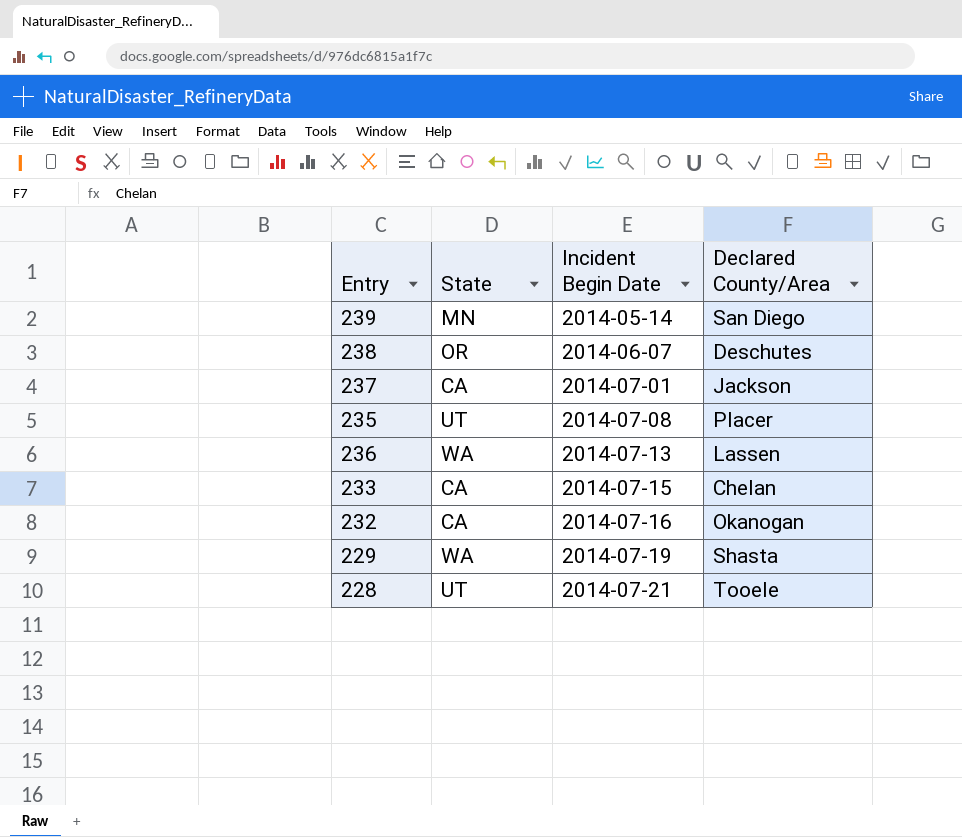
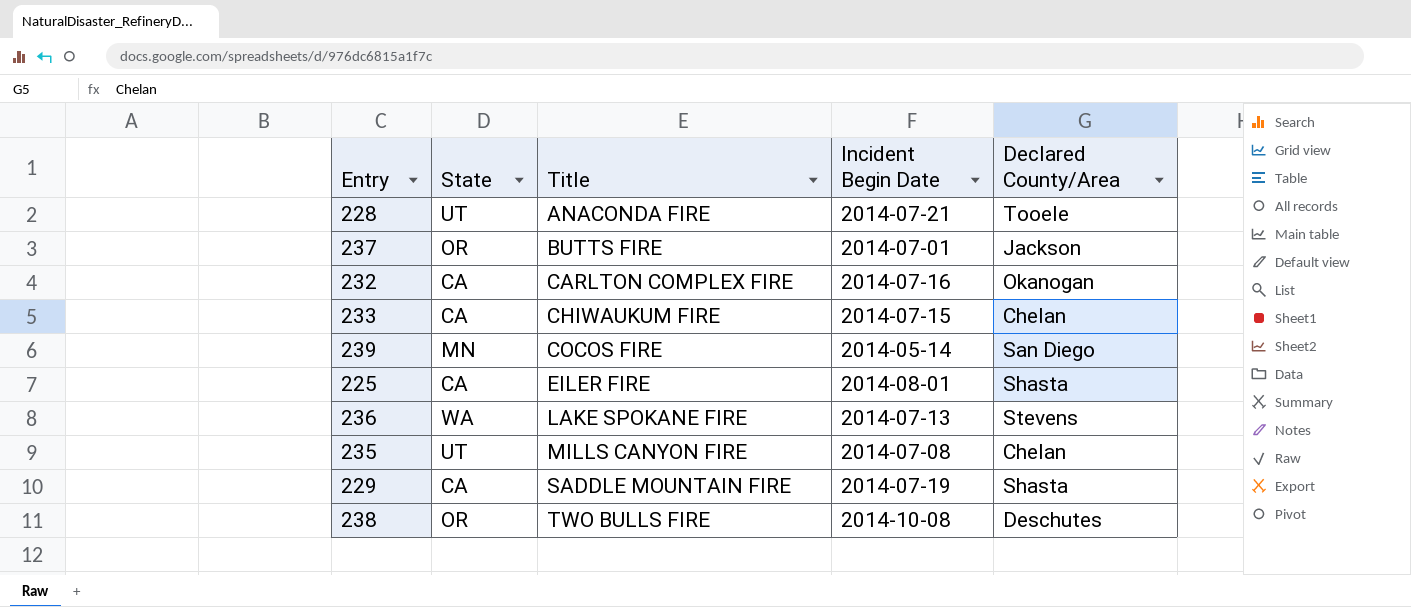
row order: Incident Begin Date ascending -> Title ascending
column Title | position: none -> 3
237 | State: CA -> OR
row 225: none -> CA | EILER FIRE | 2014-08-01 | Shasta
236 | Declared County/Area: Lassen -> Stevens
235 | Declared County/Area: Placer -> Chelan
229 | State: WA -> CA
238 | Incident Begin Date: 2014-06-07 -> 2014-10-08

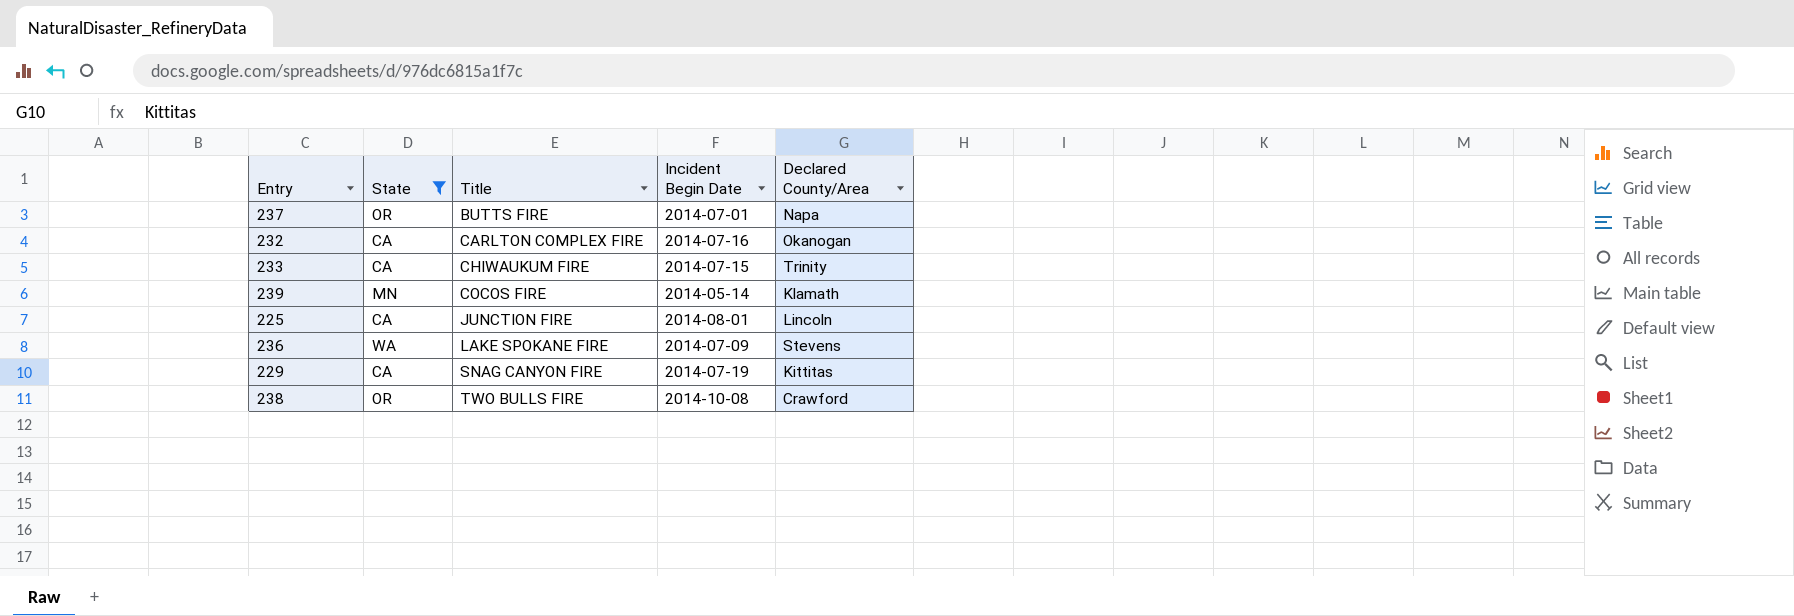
filter: none -> State != UT
237 | Declared County/Area: Jackson -> Napa
233 | Declared County/Area: Chelan -> Trinity
239 | Declared County/Area: San Diego -> Klamath
225 | Title: EILER FIRE -> JUNCTION FIRE
225 | Declared County/Area: Shasta -> Lincoln
236 | Incident Begin Date: 2014-07-13 -> 2014-07-09
229 | Title: SADDLE MOUNTAIN FIRE -> SNAG CANYON FIRE
229 | Declared County/Area: Shasta -> Kittitas
238 | Declared County/Area: Deschutes -> Crawford

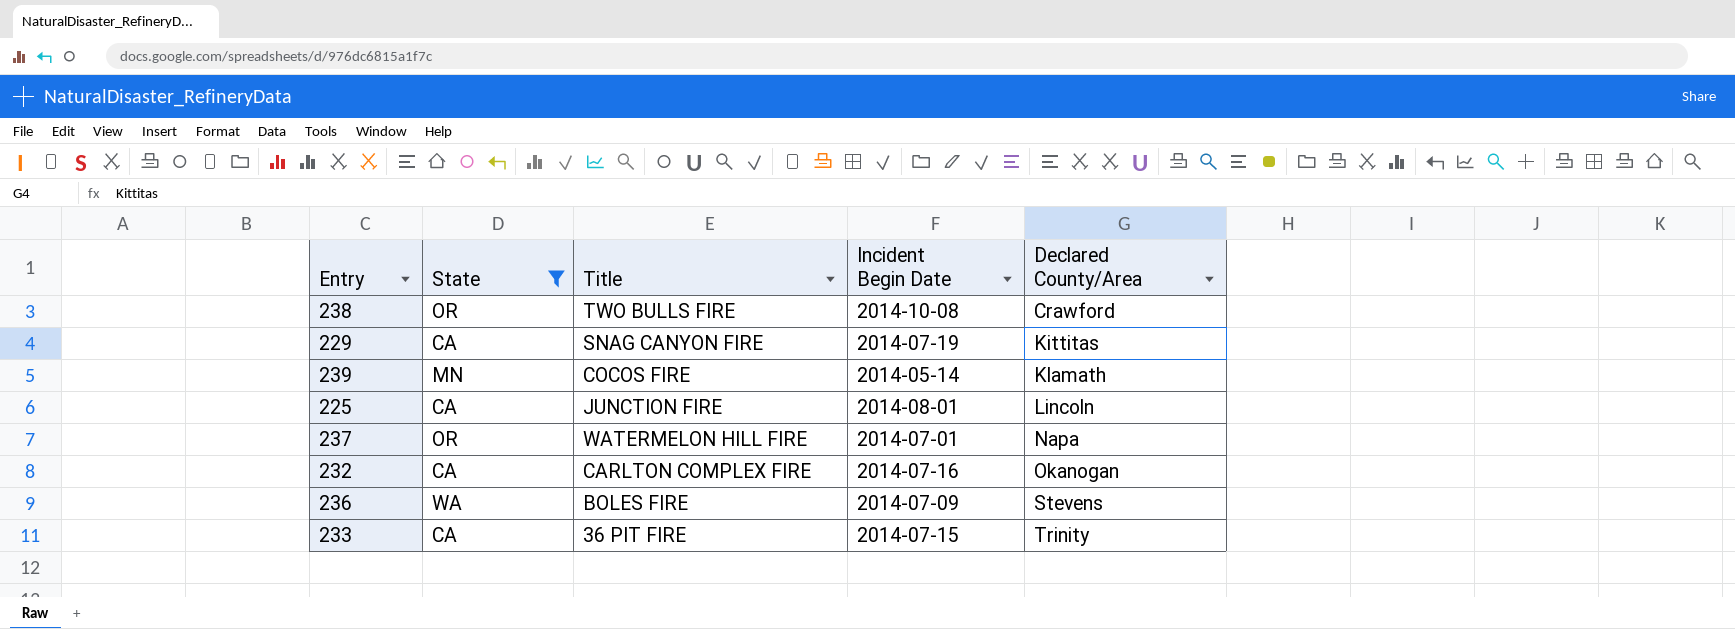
row order: Title ascending -> Declared County/Area ascending
237 | Title: BUTTS FIRE -> WATERMELON HILL FIRE
236 | Title: LAKE SPOKANE FIRE -> BOLES FIRE
233 | Title: CHIWAUKUM FIRE -> 36 PIT FIRE

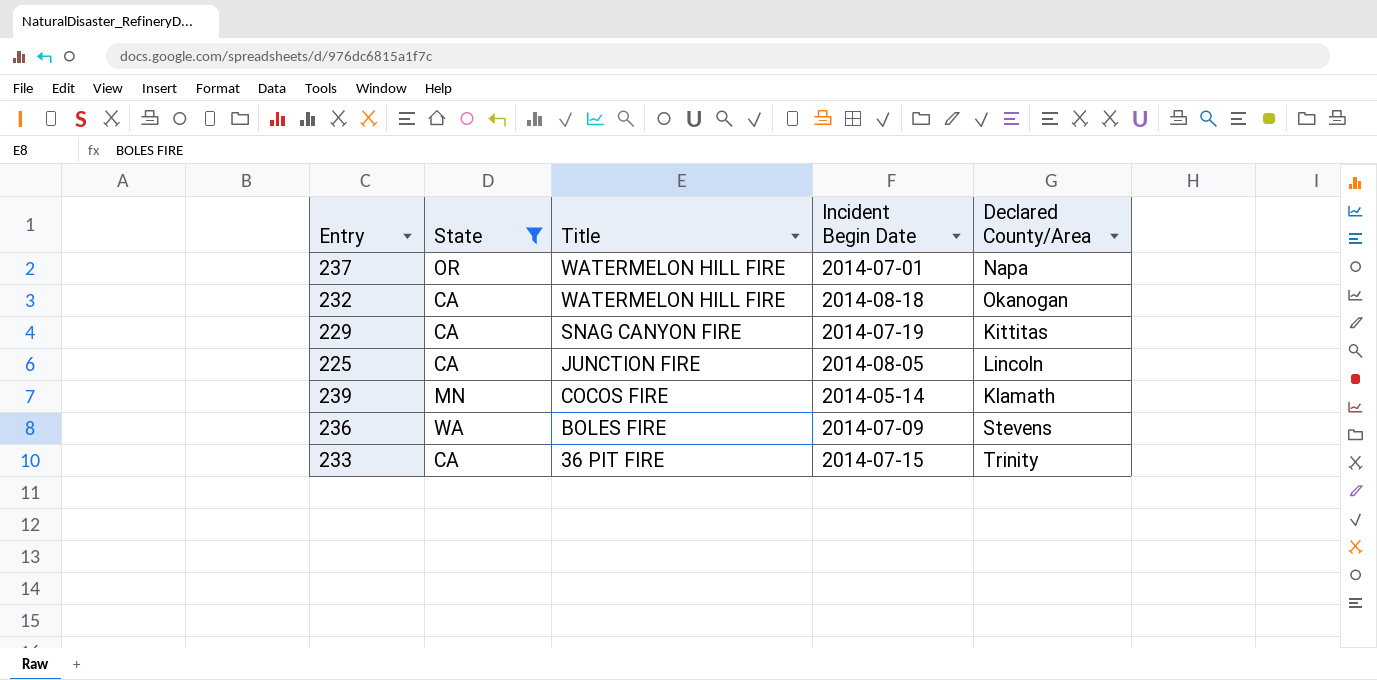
row order: Declared County/Area ascending -> Title descending
row 238: OR | TWO BULLS FIRE | 2014-10-08 | Crawford -> none
232 | Title: CARLTON COMPLEX FIRE -> WATERMELON HILL FIRE
232 | Incident Begin Date: 2014-07-16 -> 2014-08-18
225 | Incident Begin Date: 2014-08-01 -> 2014-08-05

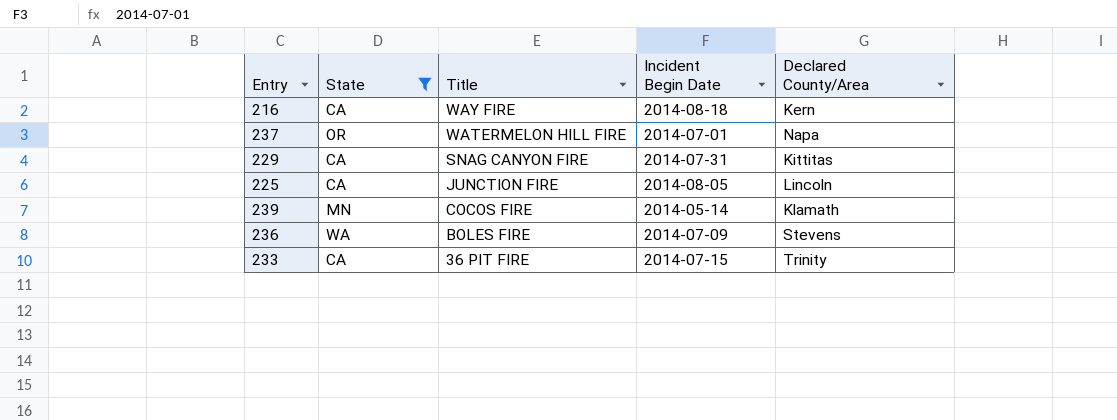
row 232: CA | WATERMELON HILL FIRE | 2014-08-18 | Okanogan -> none
row 216: none -> CA | WAY FIRE | 2014-08-18 | Kern
229 | Incident Begin Date: 2014-07-19 -> 2014-07-31

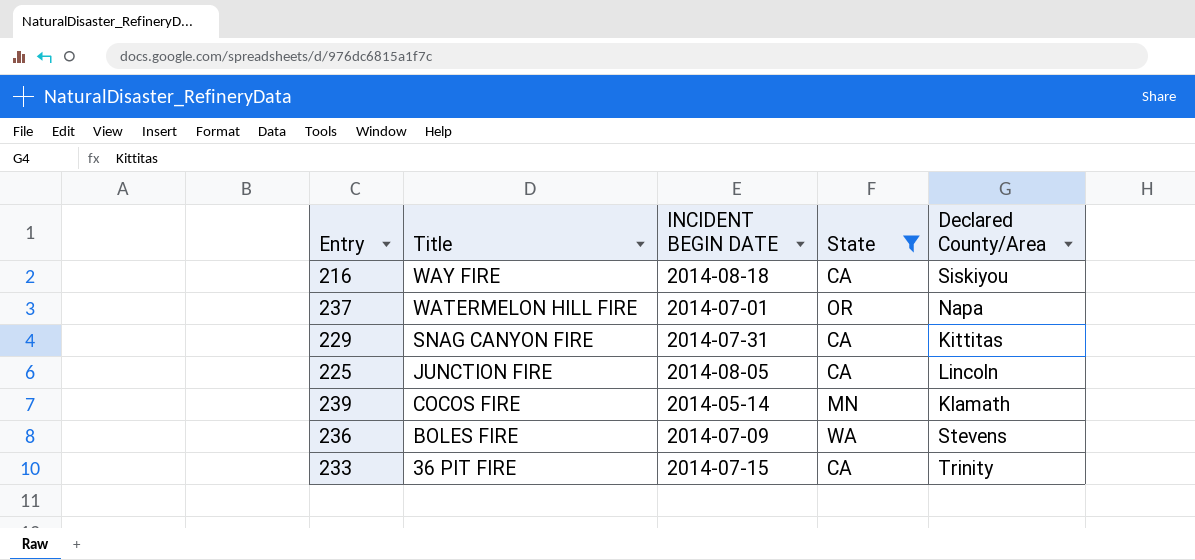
column name: Incident Begin Date -> INCIDENT BEGIN DATE
column State | position: 2 -> 4
216 | Declared County/Area: Kern -> Siskiyou

